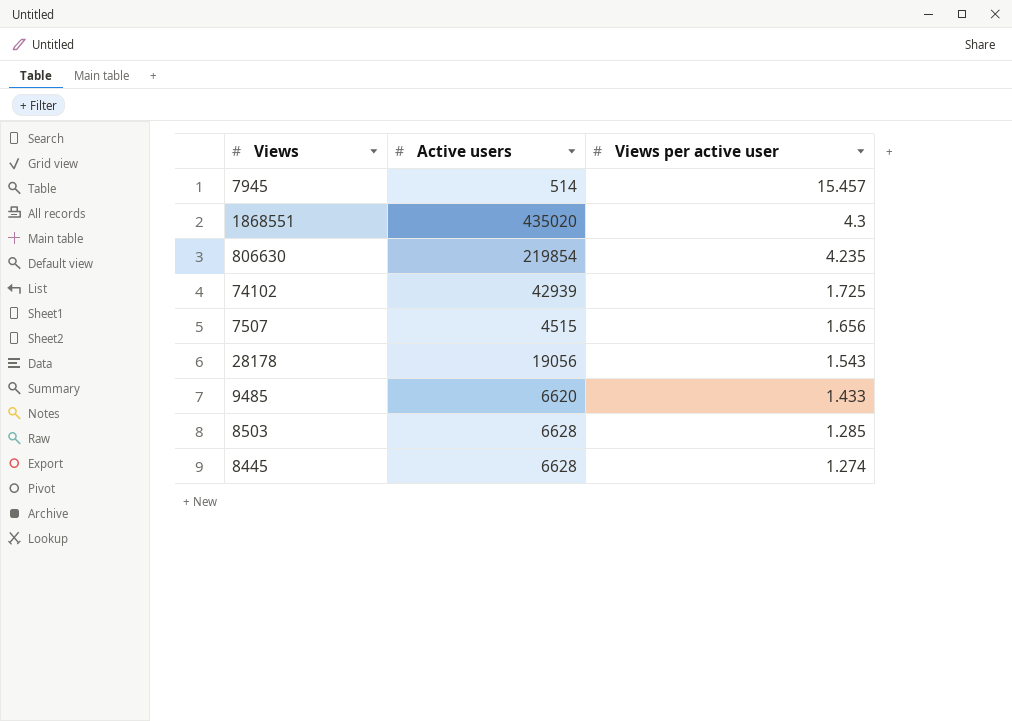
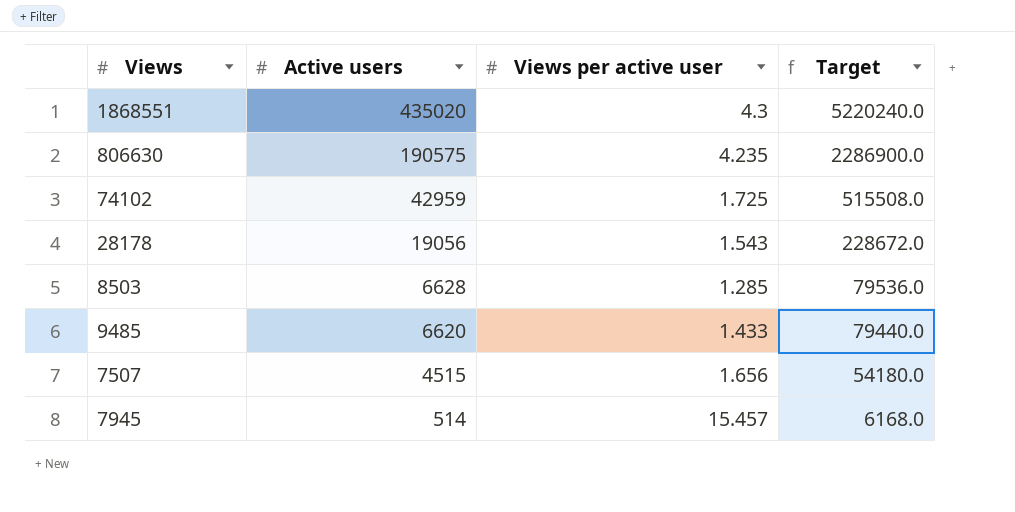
row order: Views per active user descending -> Active users descending
column Target | formula: none -> [Active users] * 12
row 8445: 6628 | 1.274 -> none
806630 | Active users: 219854 -> 190575
74102 | Active users: 42939 -> 42959

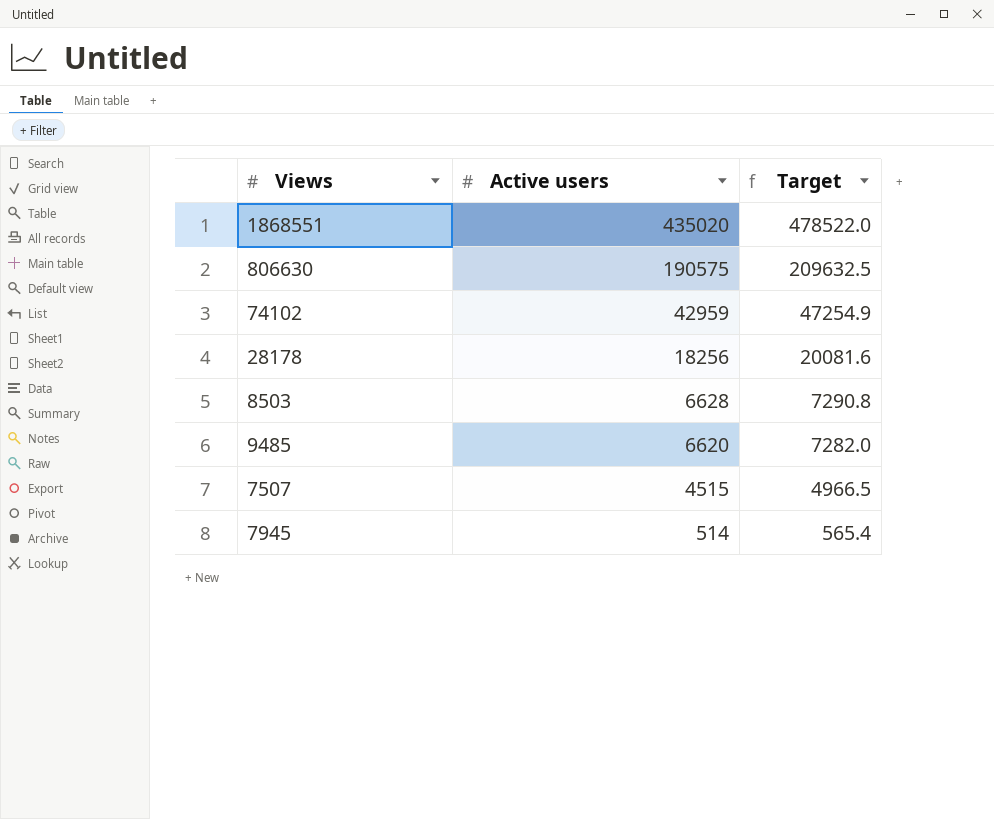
column Views per active user | position: 3 -> none
column Target | formula: [Active users] * 12 -> [Active users] * 1.1
28178 | Active users: 19056 -> 18256

